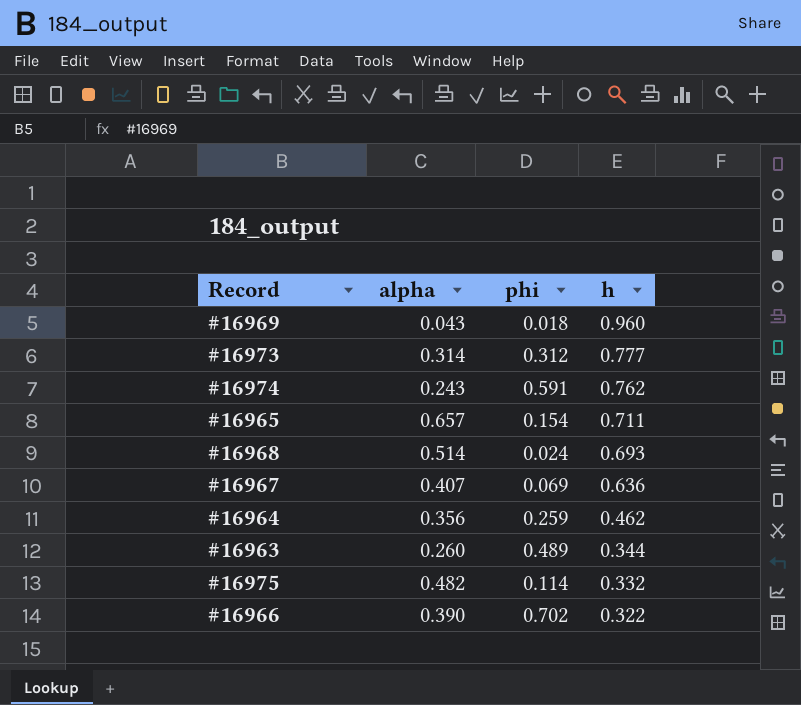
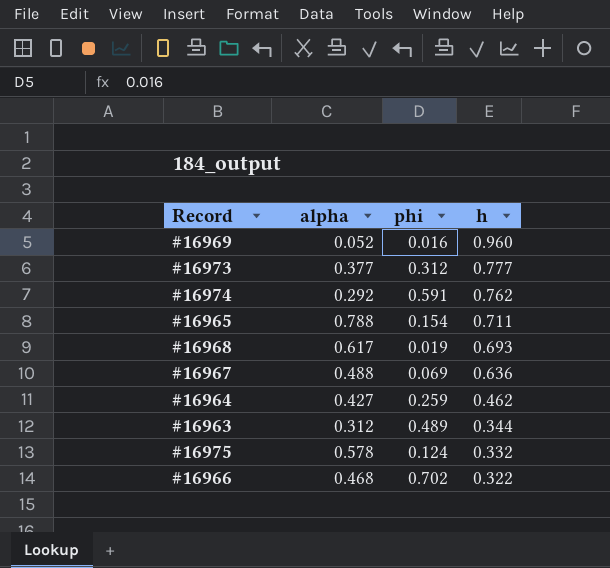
#16969 | alpha: 0.043 -> 0.052
#16969 | phi: 0.018 -> 0.016
#16973 | alpha: 0.314 -> 0.377
#16974 | alpha: 0.243 -> 0.292
#16965 | alpha: 0.657 -> 0.788
#16968 | alpha: 0.514 -> 0.617
#16968 | phi: 0.024 -> 0.019
#16967 | alpha: 0.407 -> 0.488
#16964 | alpha: 0.356 -> 0.427
#16963 | alpha: 0.260 -> 0.312
#16975 | alpha: 0.482 -> 0.578
#16975 | phi: 0.114 -> 0.124
#16966 | alpha: 0.390 -> 0.468

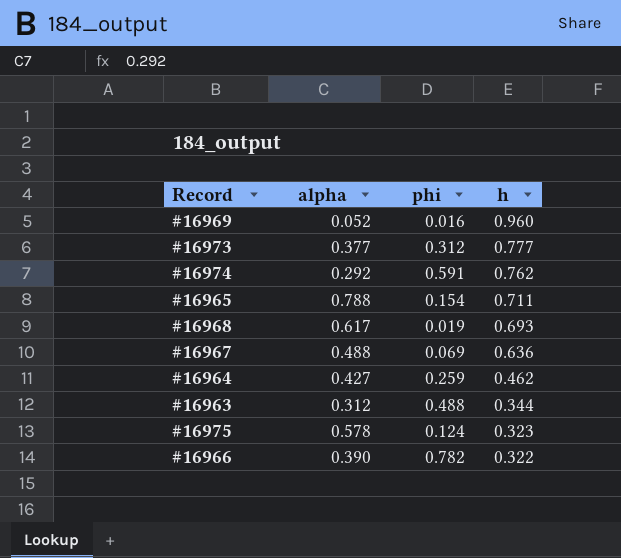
#16963 | phi: 0.489 -> 0.488
#16975 | h: 0.332 -> 0.323
#16966 | alpha: 0.468 -> 0.390
#16966 | phi: 0.702 -> 0.782

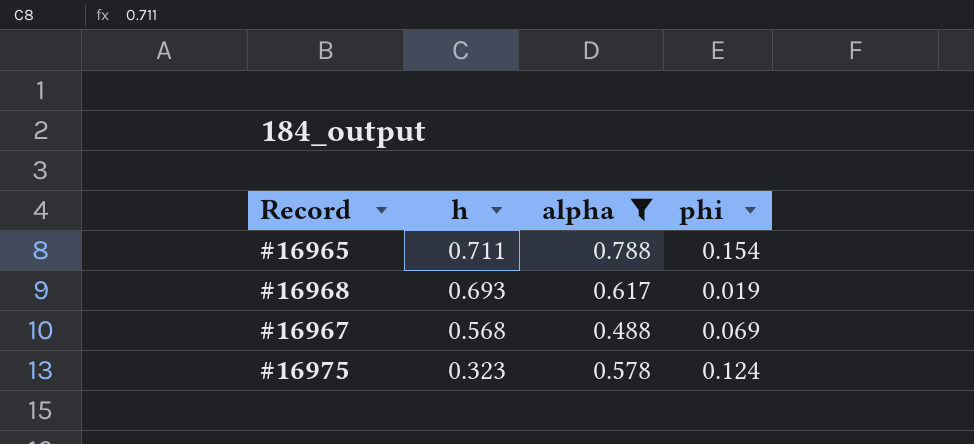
filter: none -> alpha >= 0.488
column h | position: 4 -> 2
#16967 | h: 0.636 -> 0.568

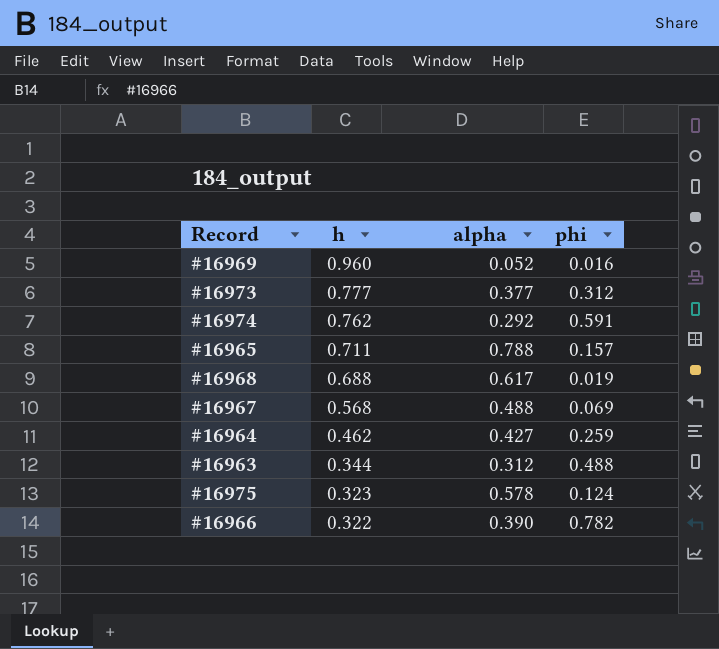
filter: alpha >= 0.488 -> none
#16965 | phi: 0.154 -> 0.157
#16968 | h: 0.693 -> 0.688

